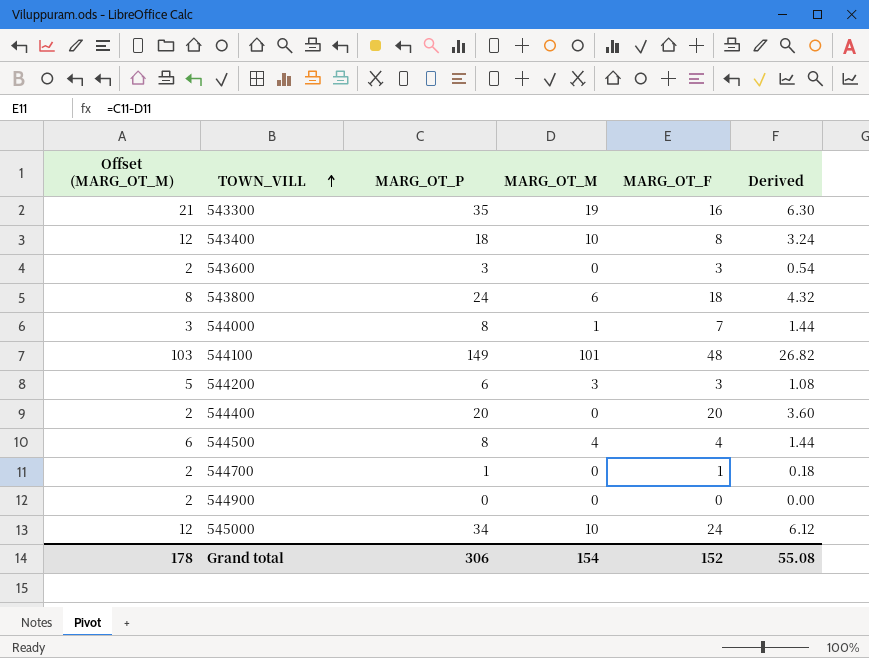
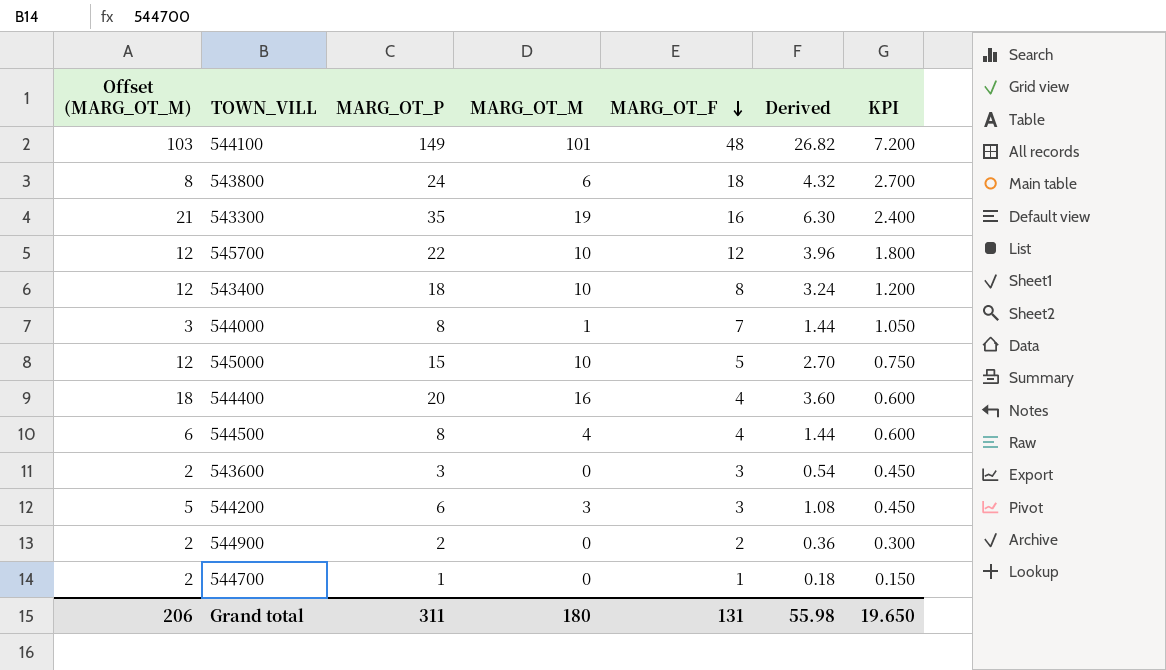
row order: TOWN_VILL ascending -> MARG_OT_F descending
column KPI | formula: none -> [MARG_OT_F] * 0.15
row 545700: none -> 12 | 22 | 10 | 12 | 3.96 | 1.800
545000 | MARG_OT_P: 34 -> 15
545000 | MARG_OT_F: 24 -> 5
545000 | Derived: 6.12 -> 2.70
544400 | Offset (MARG_OT_M): 2 -> 18
544400 | MARG_OT_M: 0 -> 16
544400 | MARG_OT_F: 20 -> 4
544900 | MARG_OT_P: 0 -> 2
544900 | MARG_OT_F: 0 -> 2
544900 | Derived: 0.00 -> 0.36
Grand total | Offset (MARG_OT_M): 178 -> 206
Grand total | MARG_OT_P: 306 -> 311
Grand total | MARG_OT_M: 154 -> 180
Grand total | MARG_OT_F: 152 -> 131
Grand total | Derived: 55.08 -> 55.98

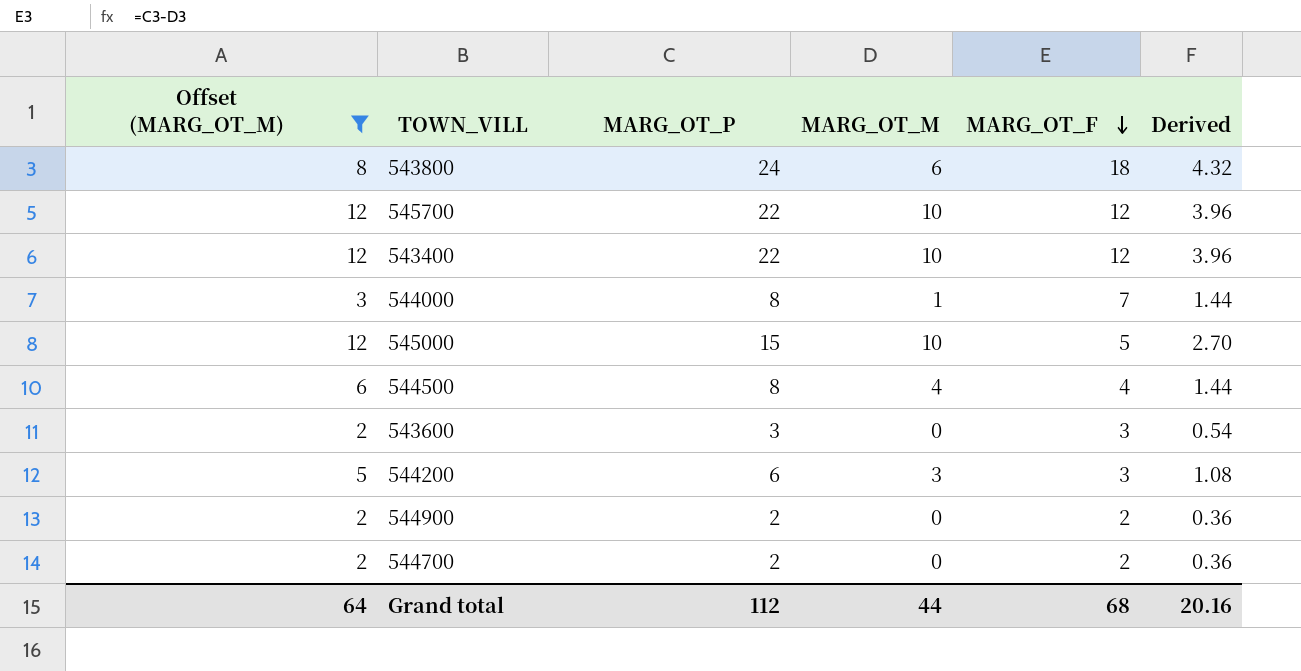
filter: none -> Offset (MARG_OT_M) <= 12
column KPI | formula: [MARG_OT_F] * 0.15 -> none
543400 | MARG_OT_P: 18 -> 22
543400 | MARG_OT_F: 8 -> 12
543400 | Derived: 3.24 -> 3.96
544700 | MARG_OT_P: 1 -> 2
544700 | MARG_OT_F: 1 -> 2
544700 | Derived: 0.18 -> 0.36
Grand total | Offset (MARG_OT_M): 206 -> 64
Grand total | MARG_OT_P: 311 -> 112
Grand total | MARG_OT_M: 180 -> 44
Grand total | MARG_OT_F: 131 -> 68
Grand total | Derived: 55.98 -> 20.16

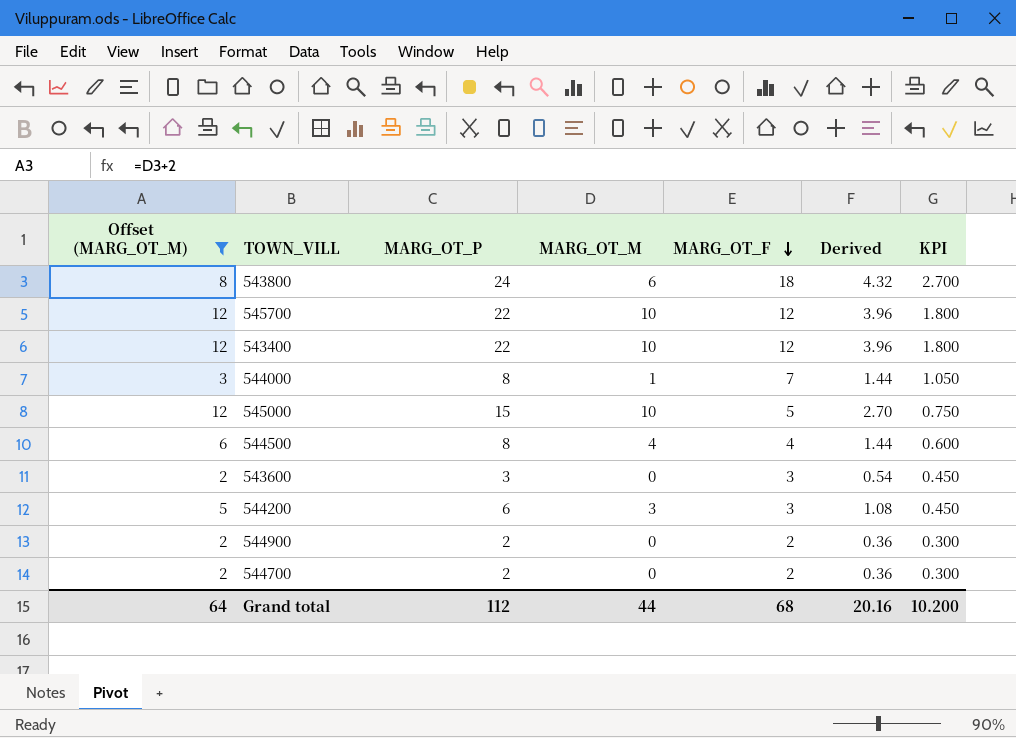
column KPI | formula: none -> [MARG_OT_F] * 0.15

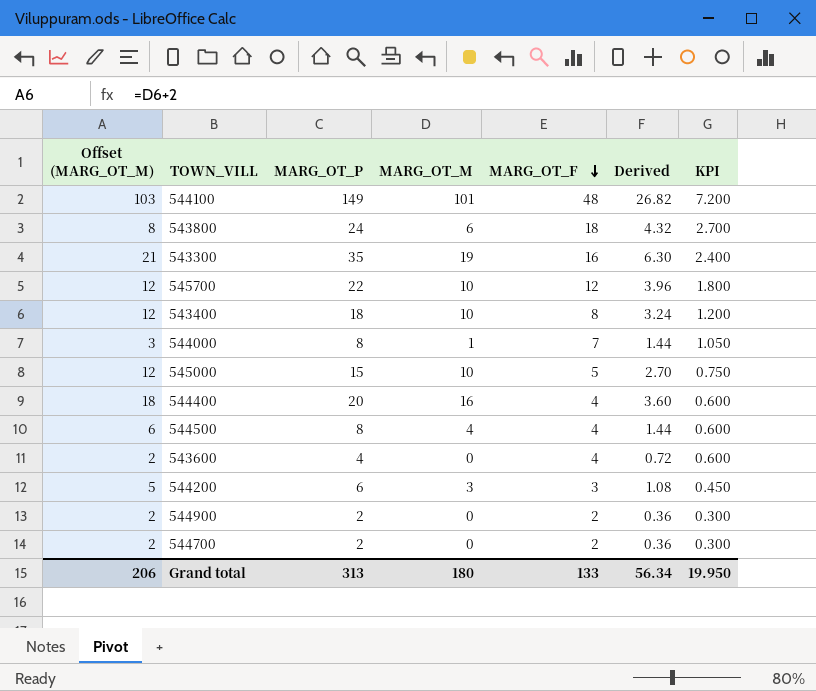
filter: Offset (MARG_OT_M) <= 12 -> none
543400 | MARG_OT_P: 22 -> 18
543400 | MARG_OT_F: 12 -> 8
543400 | Derived: 3.96 -> 3.24
543400 | KPI: 1.800 -> 1.200
543600 | MARG_OT_P: 3 -> 4
543600 | MARG_OT_F: 3 -> 4
543600 | Derived: 0.54 -> 0.72
543600 | KPI: 0.450 -> 0.600
Grand total | Offset (MARG_OT_M): 64 -> 206
Grand total | MARG_OT_P: 112 -> 313
Grand total | MARG_OT_M: 44 -> 180
Grand total | MARG_OT_F: 68 -> 133
Grand total | Derived: 20.16 -> 56.34
Grand total | KPI: 10.200 -> 19.950

